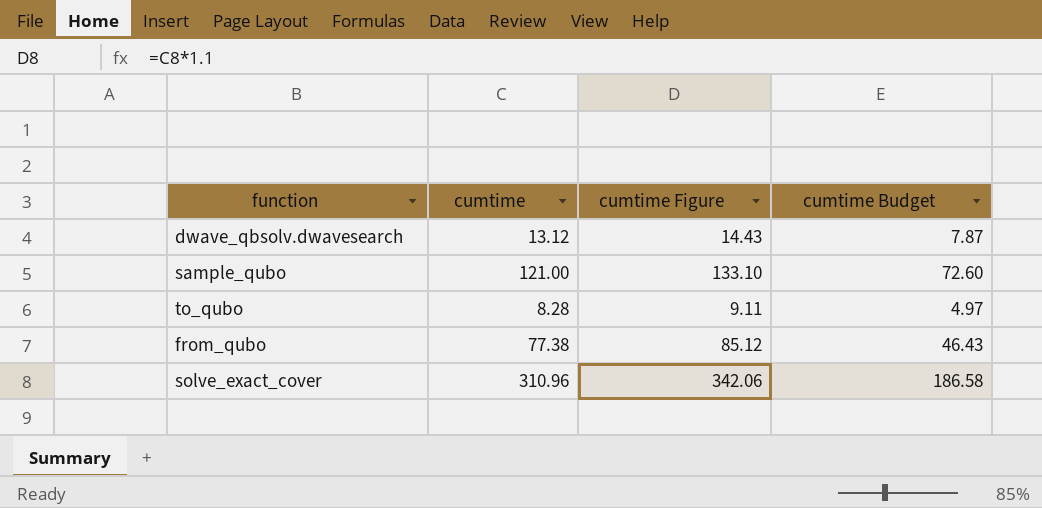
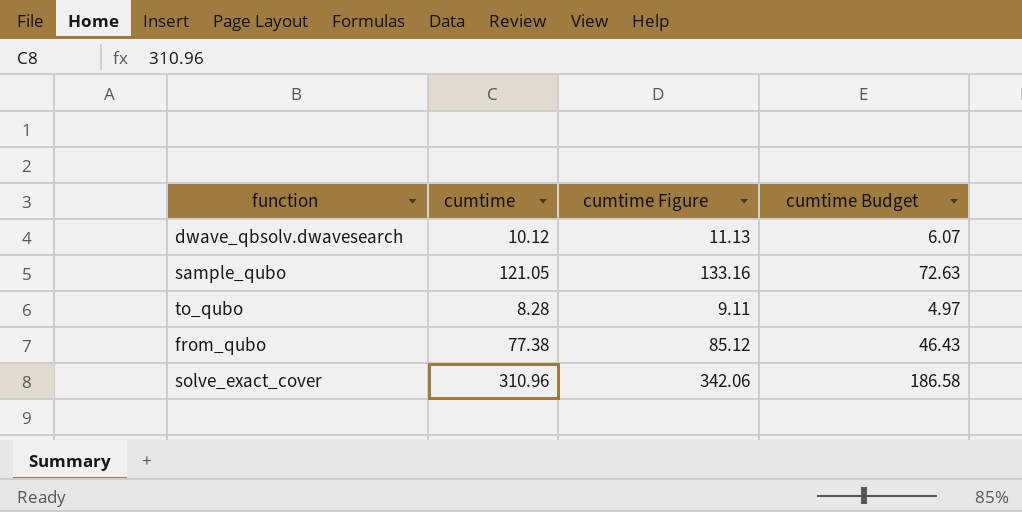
dwave_qbsolv.dwavesearch | cumtime: 13.12 -> 10.12
dwave_qbsolv.dwavesearch | cumtime Figure: 14.43 -> 11.13
dwave_qbsolv.dwavesearch | cumtime Budget: 7.87 -> 6.07
sample_qubo | cumtime: 121.00 -> 121.05
sample_qubo | cumtime Figure: 133.10 -> 133.16
sample_qubo | cumtime Budget: 72.60 -> 72.63

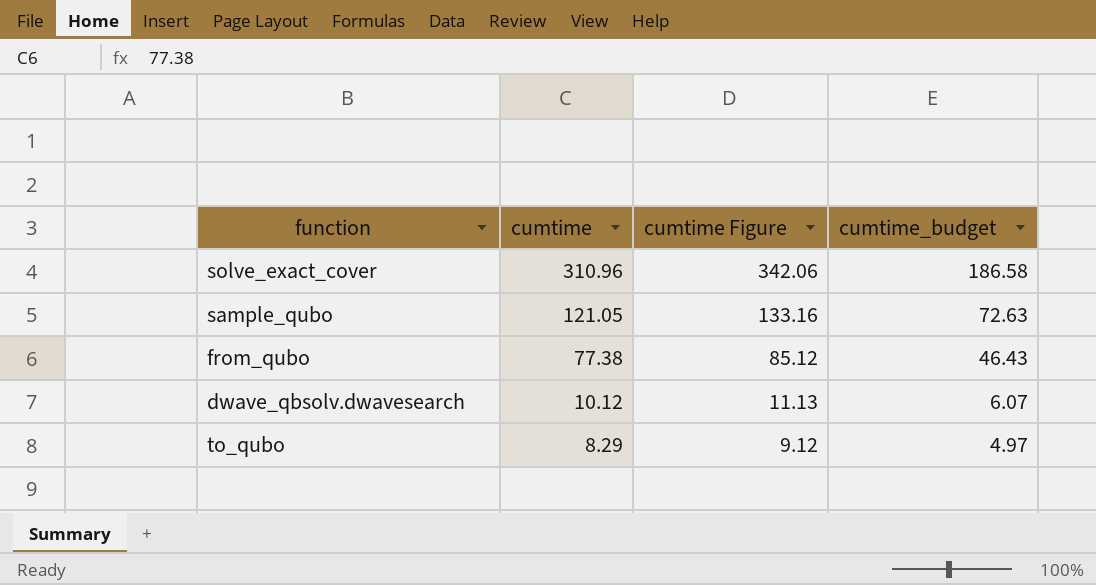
row order: none -> cumtime descending
column name: cumtime Budget -> cumtime_budget
to_qubo | cumtime: 8.28 -> 8.29
to_qubo | cumtime Figure: 9.11 -> 9.12

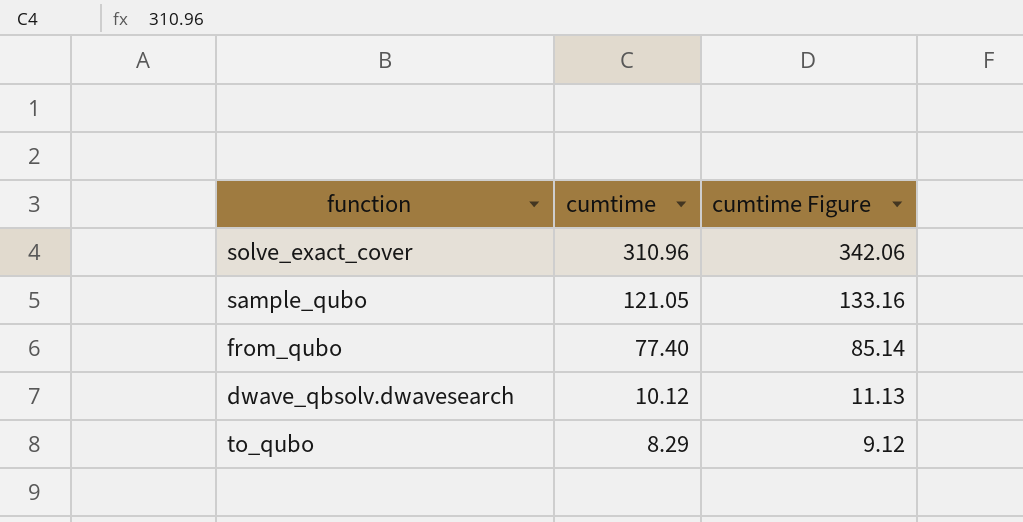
column cumtime_budget | formula: [cumtime] * 0.6 -> none
from_qubo | cumtime: 77.38 -> 77.40
from_qubo | cumtime Figure: 85.12 -> 85.14

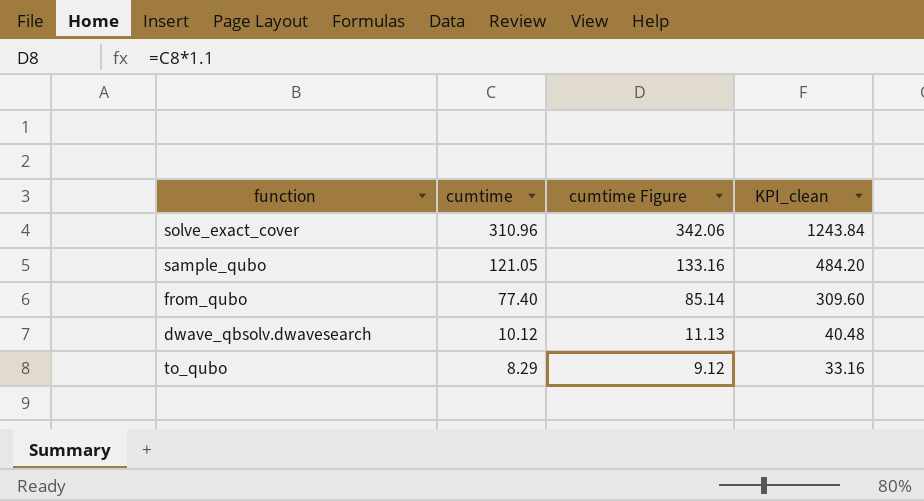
column KPI_clean | formula: none -> [cumtime] * 4

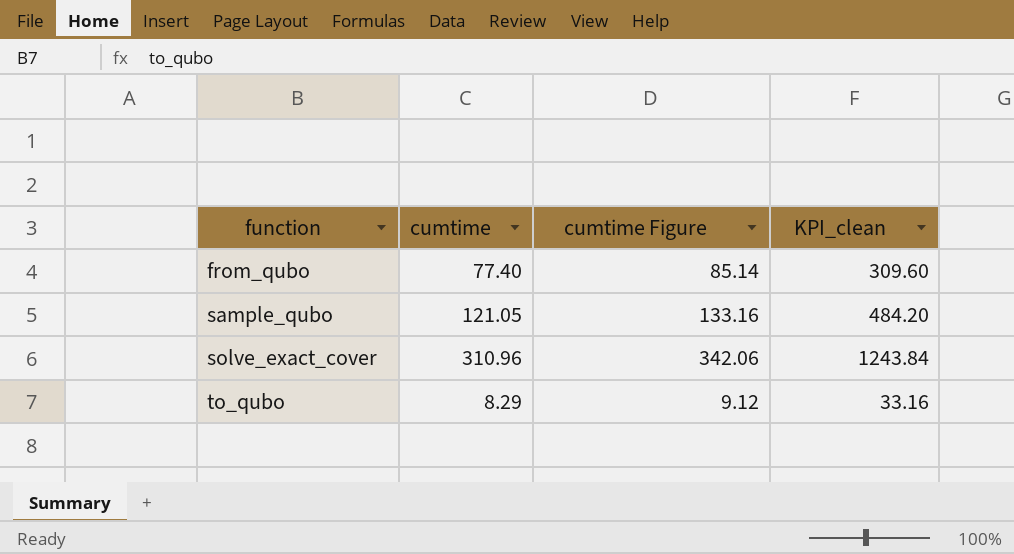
row order: cumtime descending -> function ascending
row dwave_qbsolv.dwavesearch: 10.12 | 11.13 | 40.48 -> none

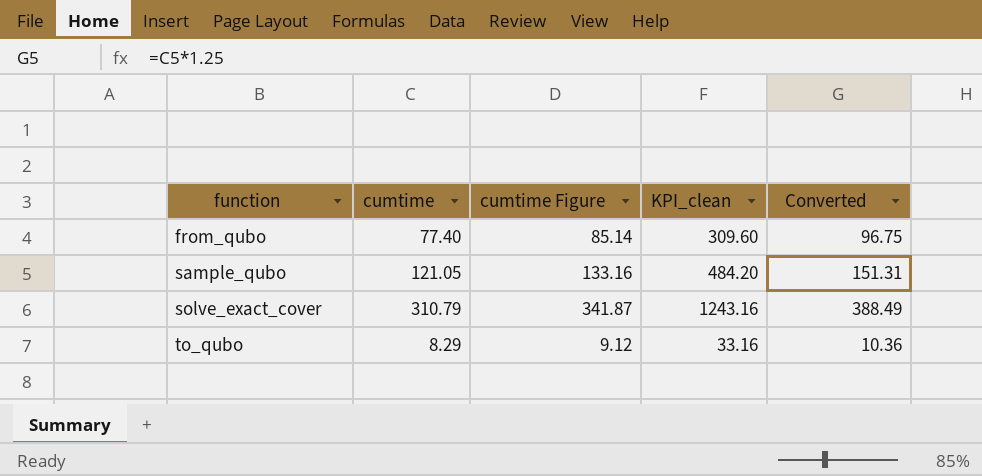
column Converted | formula: none -> [cumtime] * 1.25
solve_exact_cover | cumtime: 310.96 -> 310.79
solve_exact_cover | cumtime Figure: 342.06 -> 341.87
solve_exact_cover | KPI_clean: 1243.84 -> 1243.16

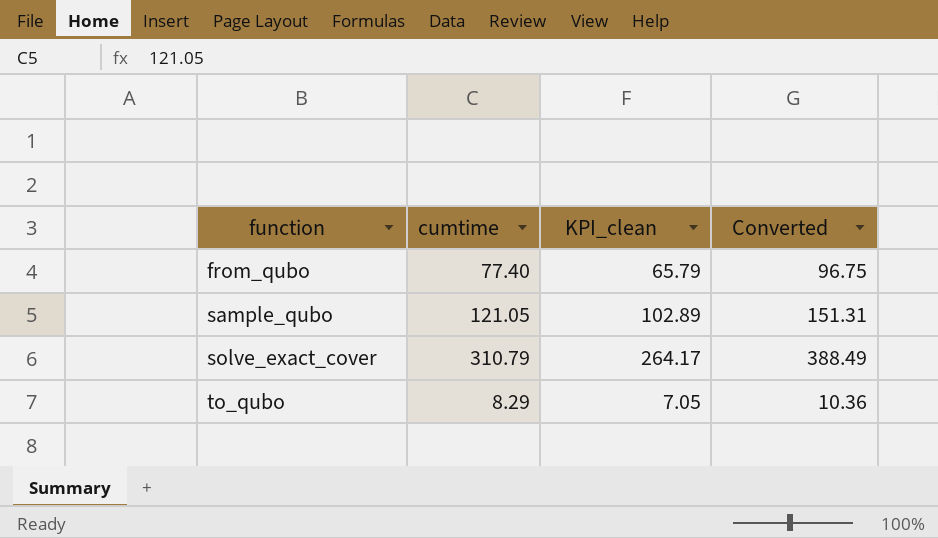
column cumtime Figure | formula: [cumtime] * 1.1 -> none
column KPI_clean | formula: [cumtime] * 4 -> [cumtime] * 0.85

